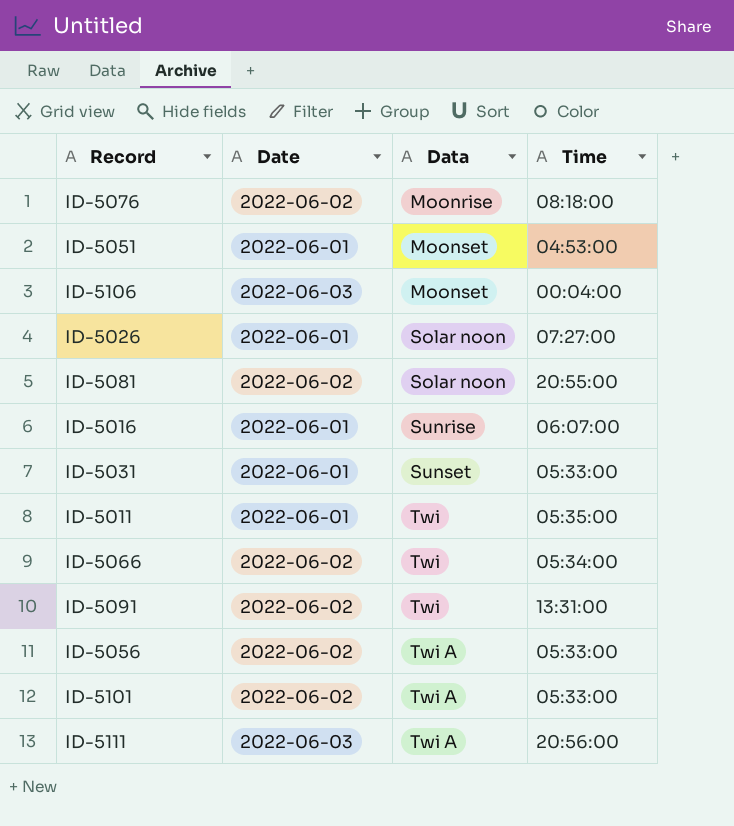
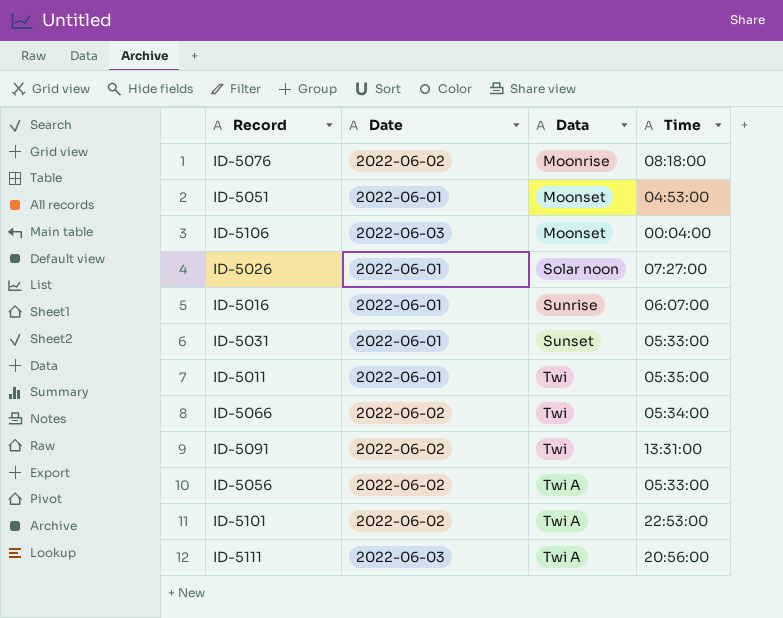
row ID-5081: 2022-06-02 | Solar noon | 20:55:00 -> none
ID-5101 | Time: 05:33:00 -> 22:53:00

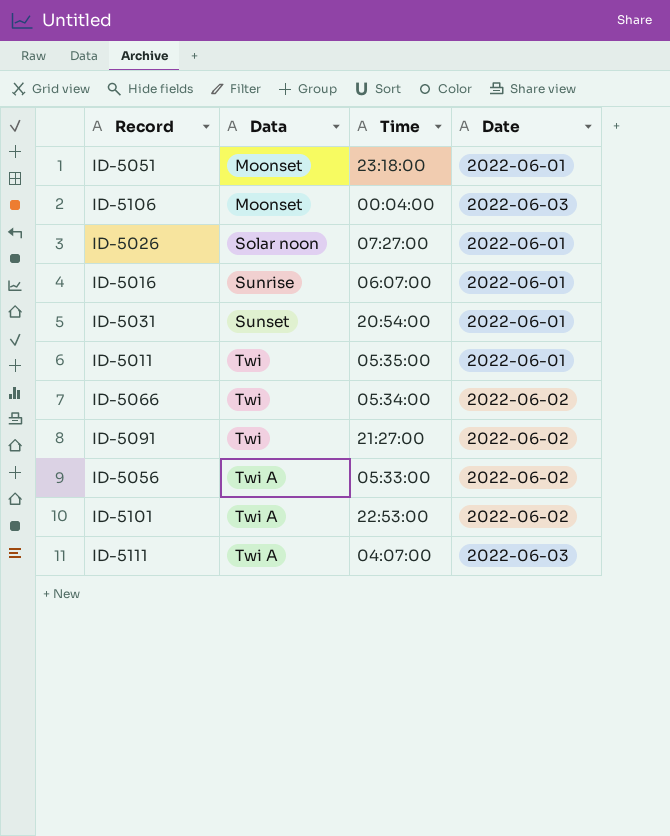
column Date | position: 2 -> 4
row ID-5076: 2022-06-02 | Moonrise | 08:18:00 -> none
ID-5051 | Time: 04:53:00 -> 23:18:00
ID-5031 | Time: 05:33:00 -> 20:54:00
ID-5091 | Time: 13:31:00 -> 21:27:00
ID-5111 | Time: 20:56:00 -> 04:07:00

